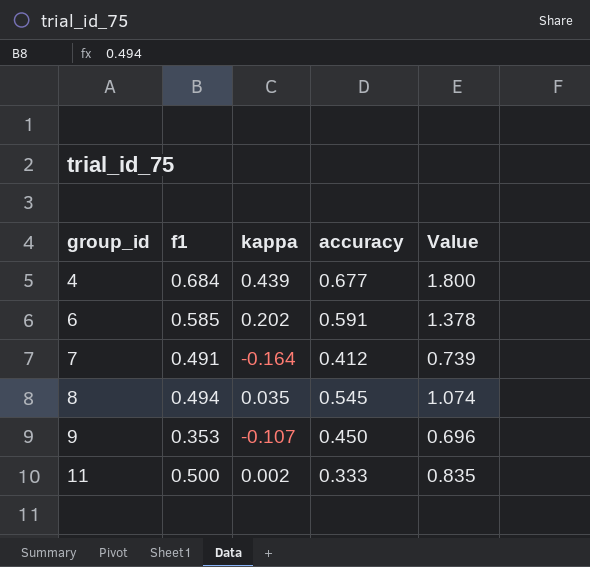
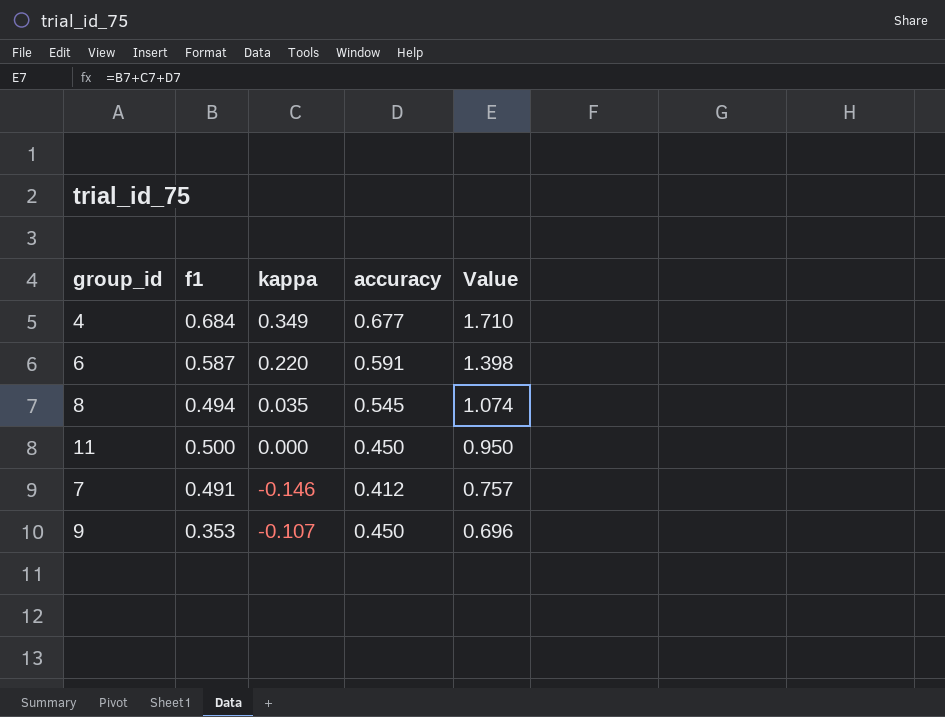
row order: group_id ascending -> Value descending
4 | kappa: 0.439 -> 0.349
4 | Value: 1.800 -> 1.710
6 | f1: 0.585 -> 0.587
6 | kappa: 0.202 -> 0.220
6 | Value: 1.378 -> 1.398
11 | kappa: 0.002 -> 0.000
11 | accuracy: 0.333 -> 0.450
11 | Value: 0.835 -> 0.950
7 | kappa: -0.164 -> -0.146
7 | Value: 0.739 -> 0.757

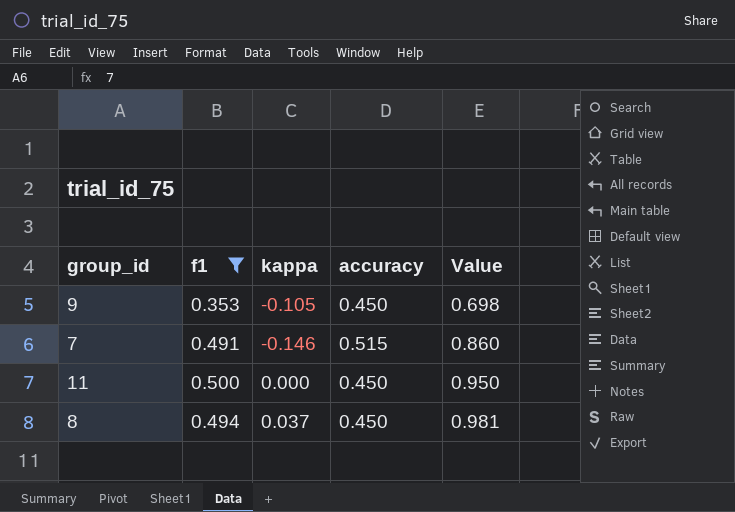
filter: none -> f1 <= 0.500
row order: Value descending -> Value ascending
9 | kappa: -0.107 -> -0.105
9 | Value: 0.696 -> 0.698
7 | accuracy: 0.412 -> 0.515
7 | Value: 0.757 -> 0.860
8 | kappa: 0.035 -> 0.037
8 | accuracy: 0.545 -> 0.450
8 | Value: 1.074 -> 0.981

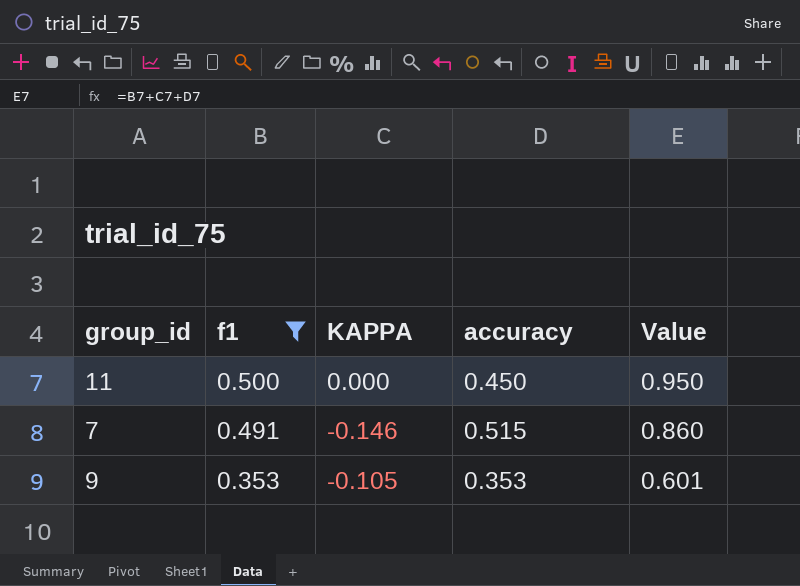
row order: Value ascending -> f1 descending
column name: kappa -> KAPPA
row 8: 0.494 | 0.037 | 0.450 | 0.981 -> none
9 | accuracy: 0.450 -> 0.353
9 | Value: 0.698 -> 0.601

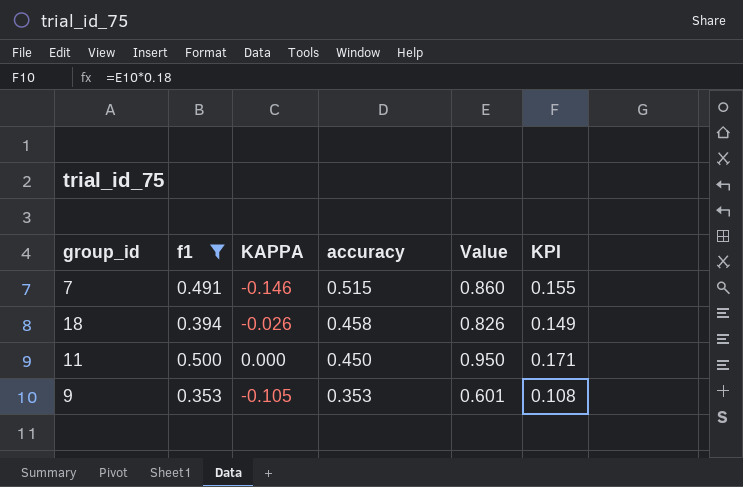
row order: f1 descending -> accuracy descending
column KPI | formula: none -> [Value] * 0.18
row 18: none -> 0.394 | -0.026 | 0.458 | 0.826 | 0.149

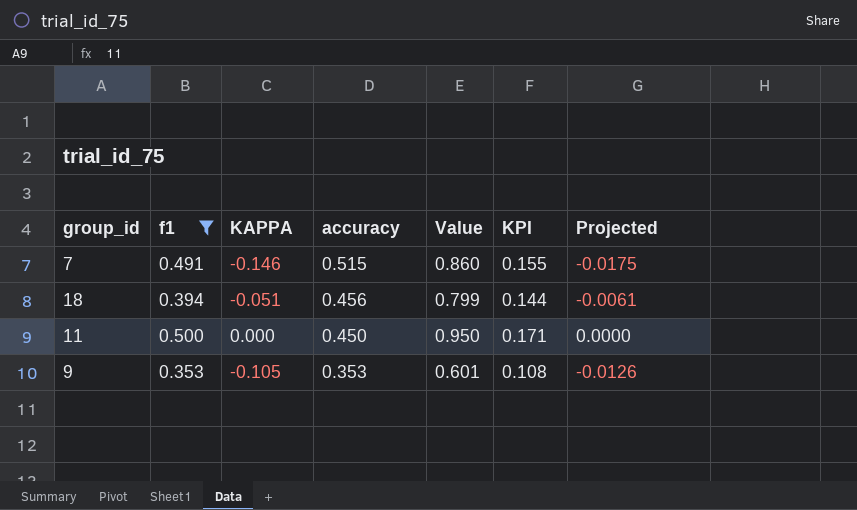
column Projected | formula: none -> [KAPPA] * 0.12
18 | KAPPA: -0.026 -> -0.051
18 | accuracy: 0.458 -> 0.456
18 | Value: 0.826 -> 0.799
18 | KPI: 0.149 -> 0.144

